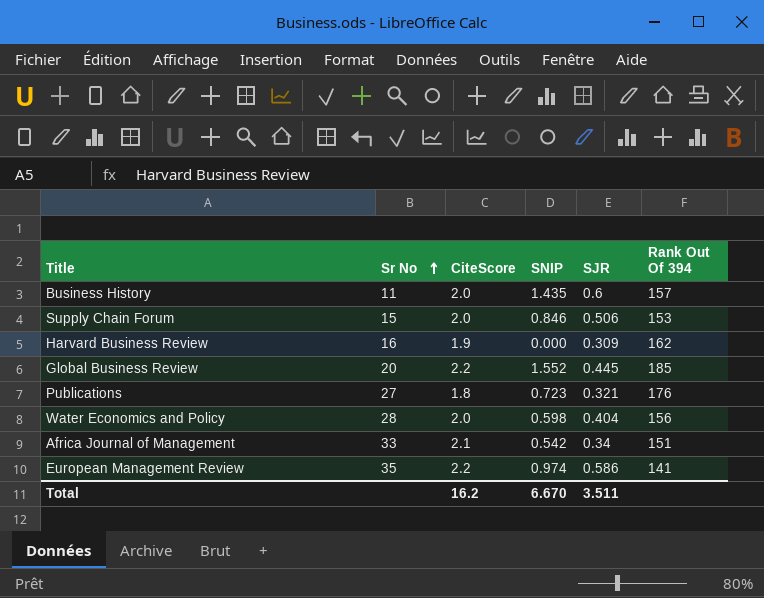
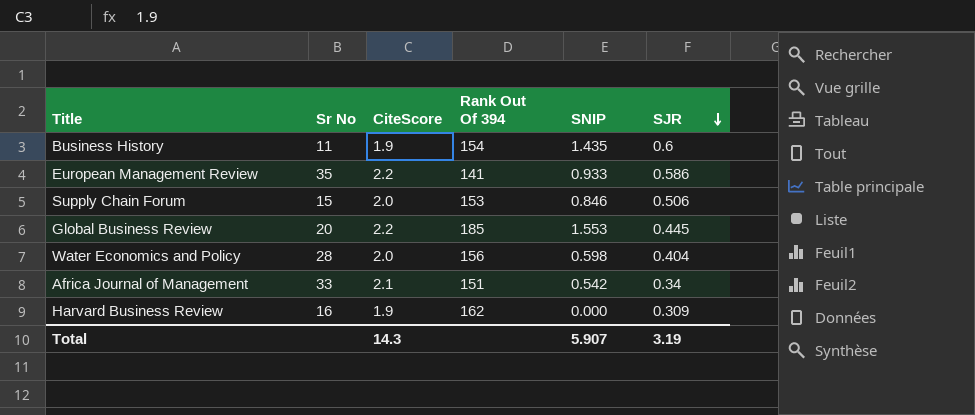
row order: Sr No ascending -> SJR descending
column Rank Out Of 394 | position: 6 -> 4
row Publications: 27 | 1.8 | 0.723 | 0.321 | 176 -> none
Business History | CiteScore: 2.0 -> 1.9
Business History | Rank Out Of 394: 157 -> 154
European Management Review | SNIP: 0.974 -> 0.933
Global Business Review | SNIP: 1.552 -> 1.553
Total | CiteScore: 16.2 -> 14.3
Total | SNIP: 6.670 -> 5.907
Total | SJR: 3.511 -> 3.19

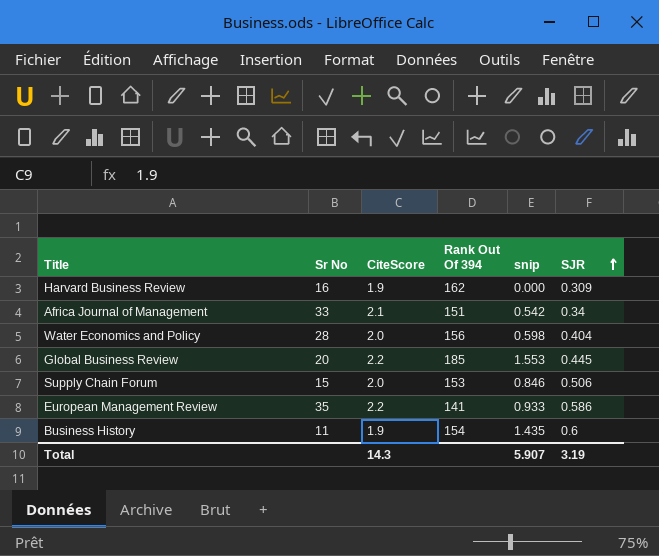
row order: SJR descending -> SJR ascending
column name: SNIP -> snip

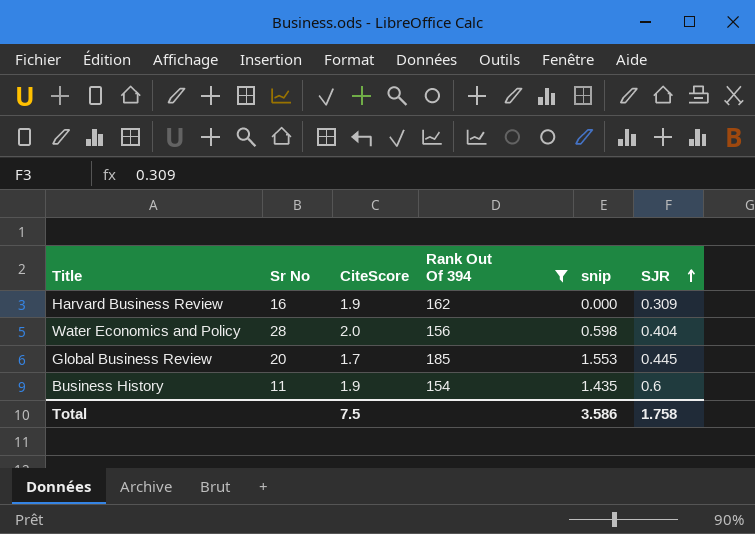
filter: none -> Rank Out Of 394 >= 154
Global Business Review | CiteScore: 2.2 -> 1.7
Total | CiteScore: 14.3 -> 7.5
Total | snip: 5.907 -> 3.586
Total | SJR: 3.19 -> 1.758

